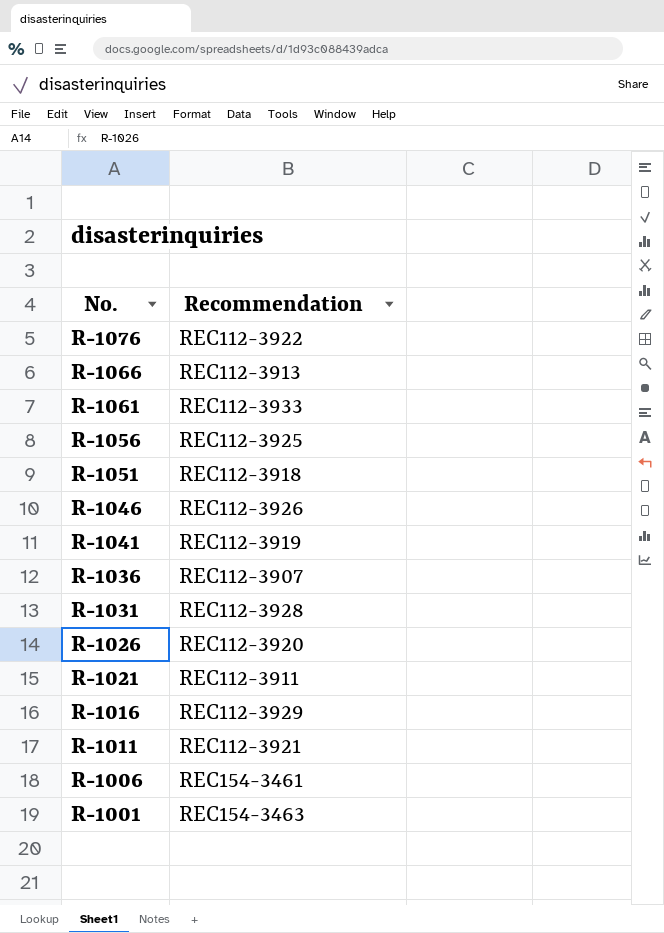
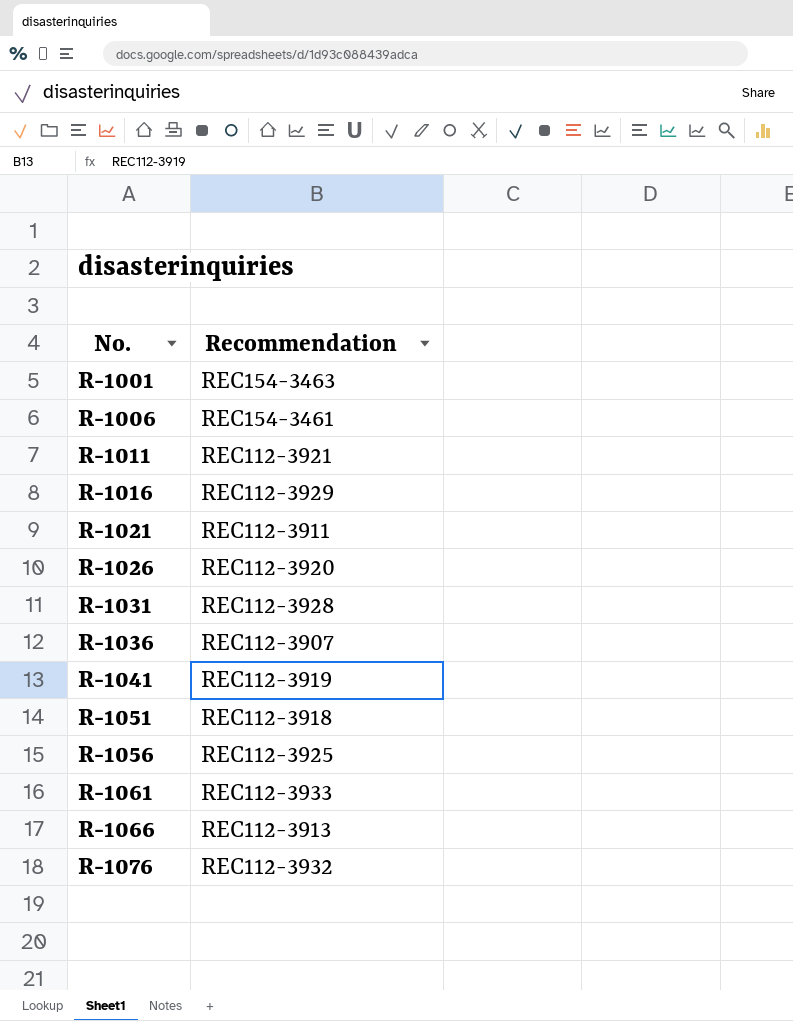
row order: No. descending -> No. ascending
row R-1046: REC112-3926 -> none
R-1076 | Recommendation: REC112-3922 -> REC112-3932

